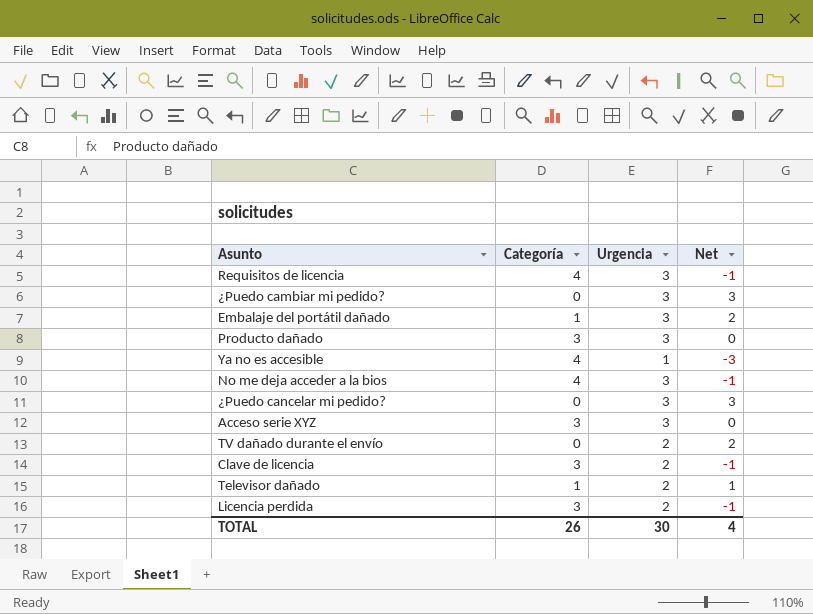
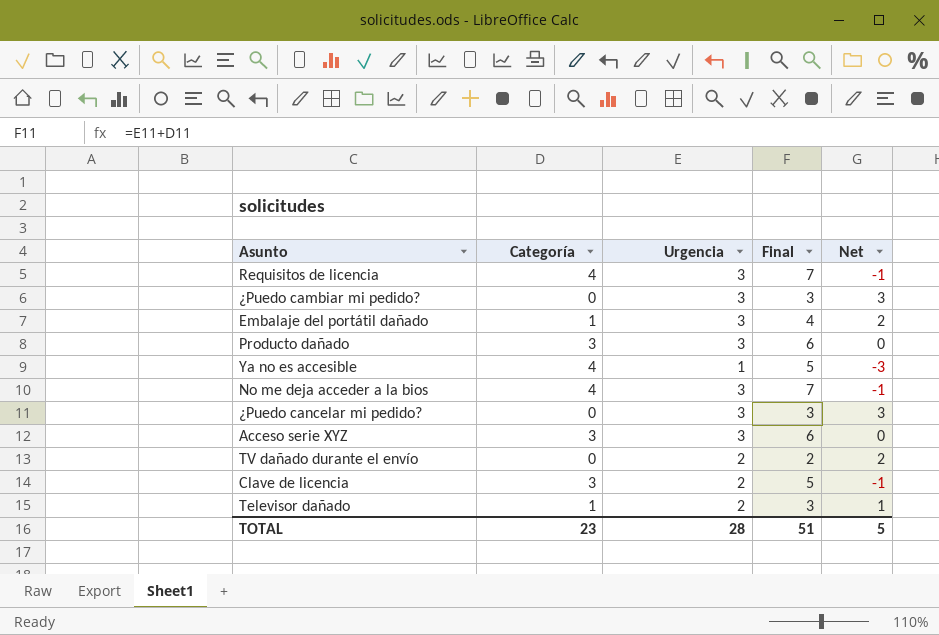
column Final | formula: none -> [Categoría] + [Urgencia]
row Licencia perdida: 3 | 2 | -1 -> none
TOTAL | Categoría: 26 -> 23
TOTAL | Urgencia: 30 -> 28
TOTAL | Net: 4 -> 5

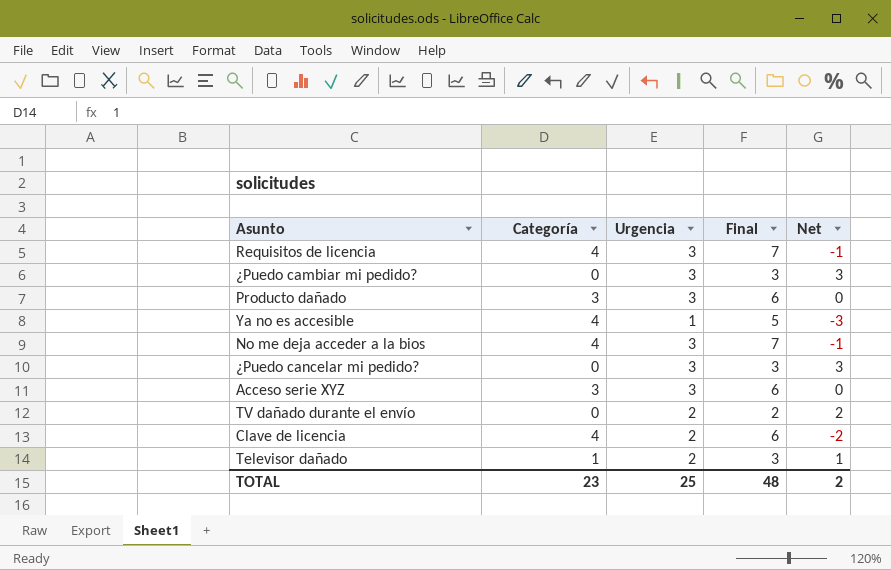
row Embalaje del portátil dañado: 1 | 3 | 4 | 2 -> none
Clave de licencia | Categoría: 3 -> 4
Clave de licencia | Final: 5 -> 6
Clave de licencia | Net: -1 -> -2
TOTAL | Urgencia: 28 -> 25
TOTAL | Final: 51 -> 48
TOTAL | Net: 5 -> 2

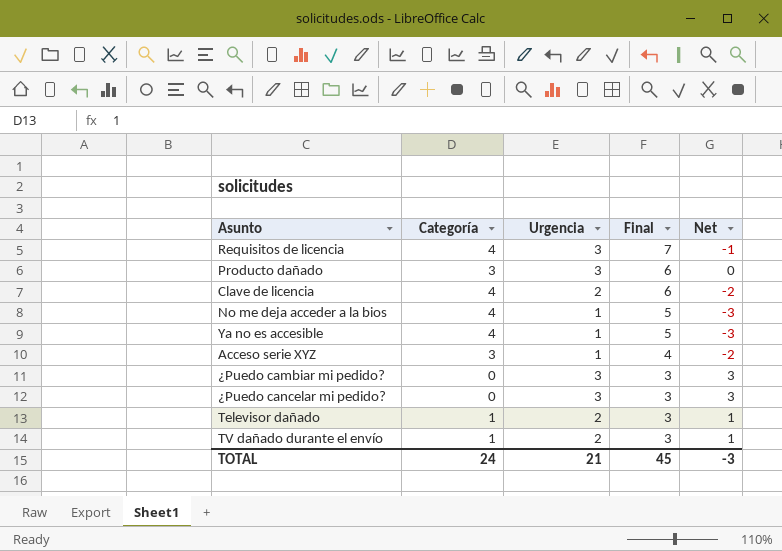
row order: none -> Final descending
No me deja acceder a la bios | Urgencia: 3 -> 1
No me deja acceder a la bios | Final: 7 -> 5
No me deja acceder a la bios | Net: -1 -> -3
Acceso serie XYZ | Urgencia: 3 -> 1
Acceso serie XYZ | Final: 6 -> 4
Acceso serie XYZ | Net: 0 -> -2
TV dañado durante el envío | Categoría: 0 -> 1
TV dañado durante el envío | Final: 2 -> 3
TV dañado durante el envío | Net: 2 -> 1
TOTAL | Categoría: 23 -> 24
TOTAL | Urgencia: 25 -> 21
TOTAL | Final: 48 -> 45
TOTAL | Net: 2 -> -3

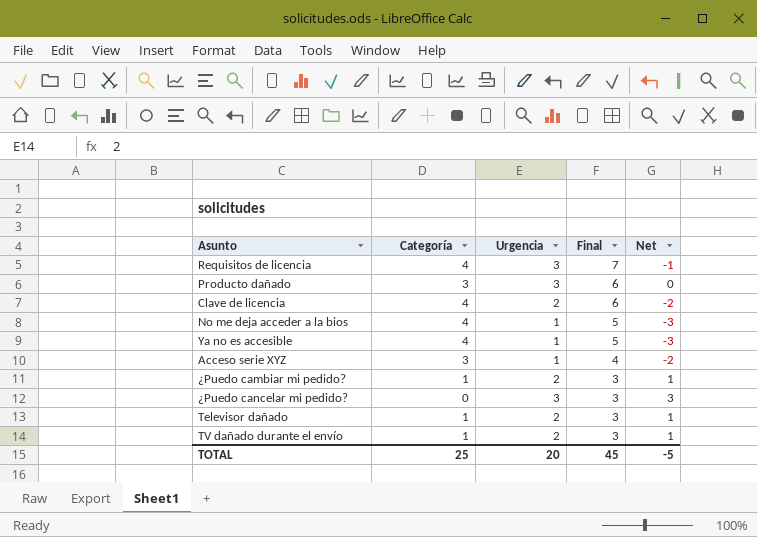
¿Puedo cambiar mi pedido? | Categoría: 0 -> 1
¿Puedo cambiar mi pedido? | Urgencia: 3 -> 2
¿Puedo cambiar mi pedido? | Net: 3 -> 1
TOTAL | Categoría: 24 -> 25
TOTAL | Urgencia: 21 -> 20
TOTAL | Net: -3 -> -5

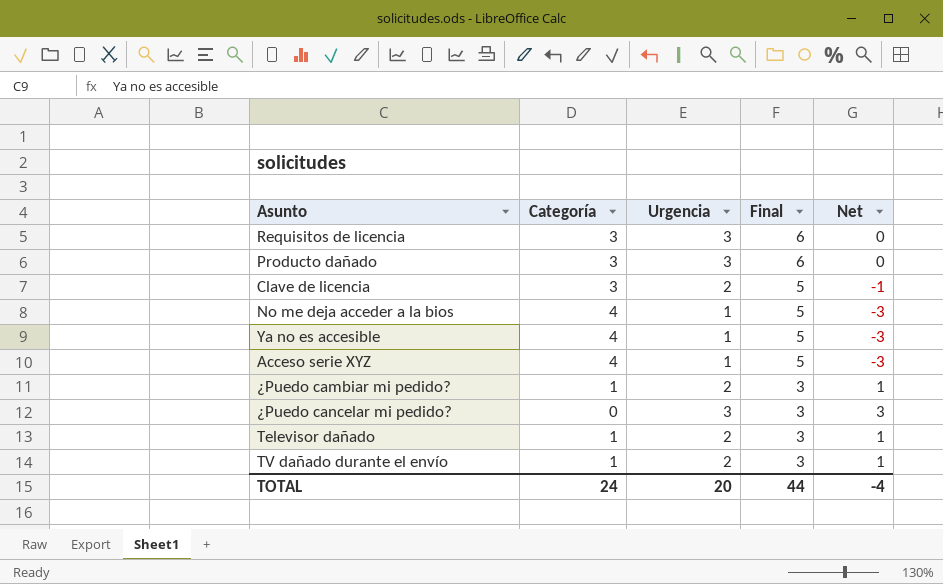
Requisitos de licencia | Categoría: 4 -> 3
Requisitos de licencia | Final: 7 -> 6
Requisitos de licencia | Net: -1 -> 0
Clave de licencia | Categoría: 4 -> 3
Clave de licencia | Final: 6 -> 5
Clave de licencia | Net: -2 -> -1
Acceso serie XYZ | Categoría: 3 -> 4
Acceso serie XYZ | Final: 4 -> 5
Acceso serie XYZ | Net: -2 -> -3
TOTAL | Categoría: 25 -> 24
TOTAL | Final: 45 -> 44
TOTAL | Net: -5 -> -4

